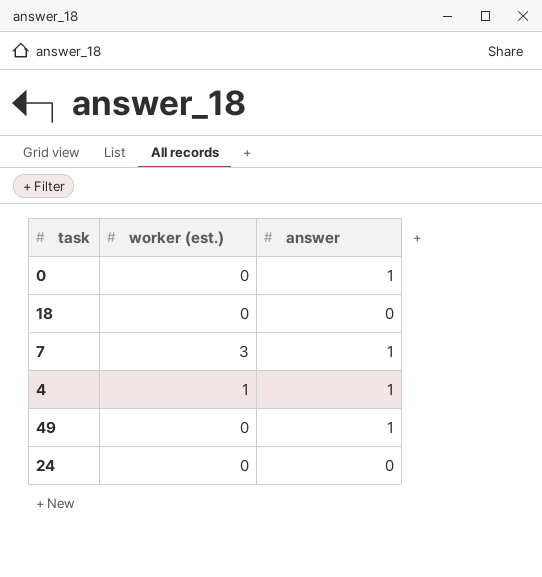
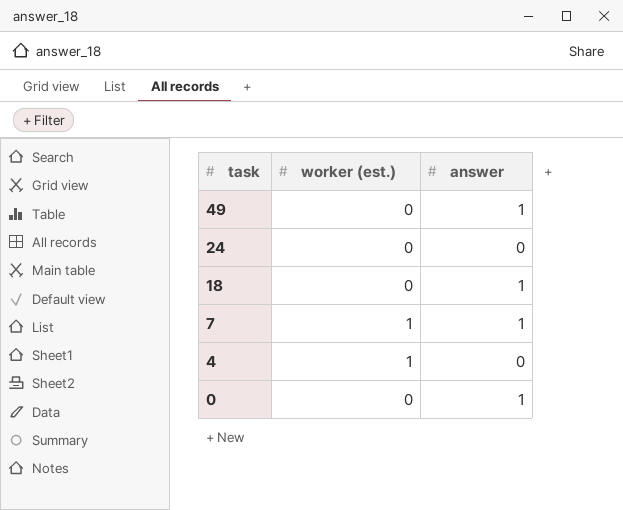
row order: none -> task descending
18 | answer: 0 -> 1
7 | worker (est.): 3 -> 1
4 | answer: 1 -> 0

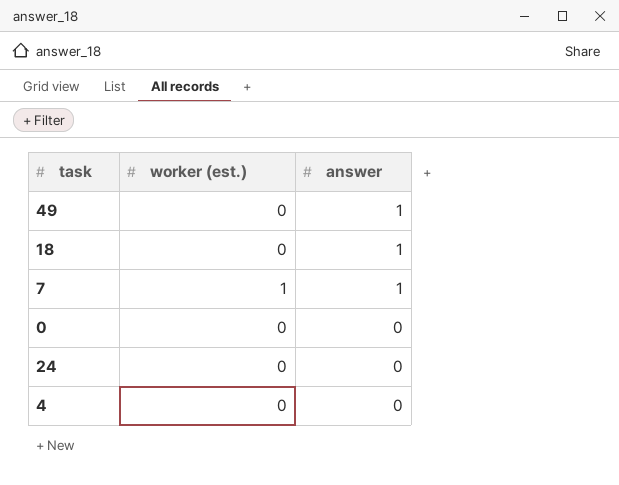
row order: task descending -> answer descending
0 | answer: 1 -> 0
4 | worker (est.): 1 -> 0

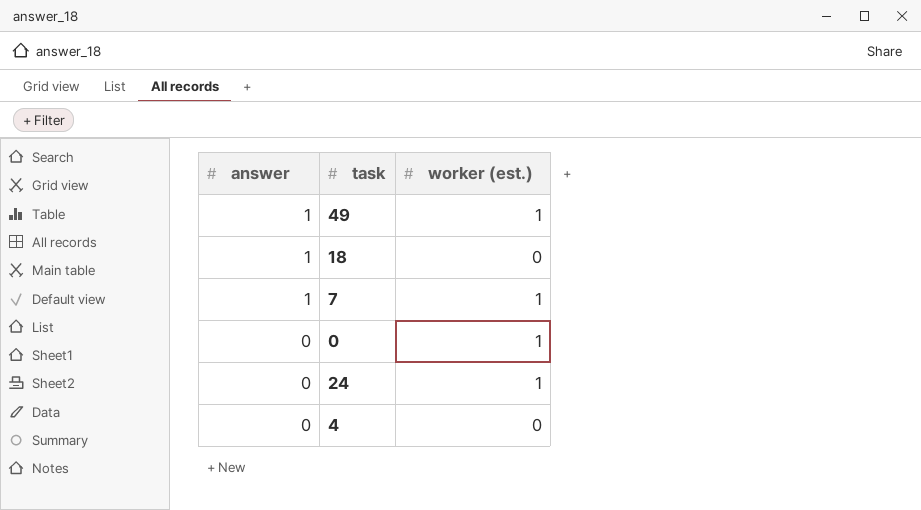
column answer | position: 3 -> 1
49 | worker (est.): 0 -> 1
0 | worker (est.): 0 -> 1
24 | worker (est.): 0 -> 1

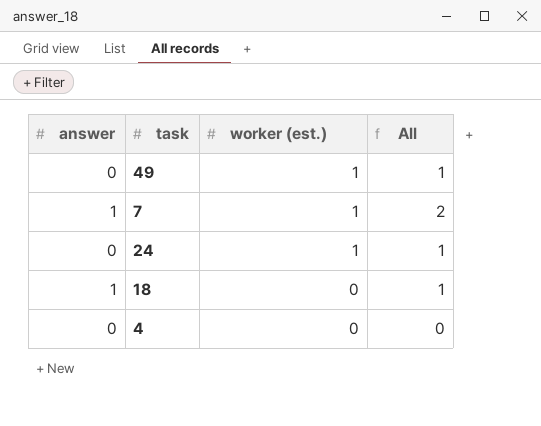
row order: answer descending -> worker (est.) descending
column All | formula: none -> [answer] + [worker (est.)]
row 0: 0 | 1 -> none
49 | answer: 1 -> 0

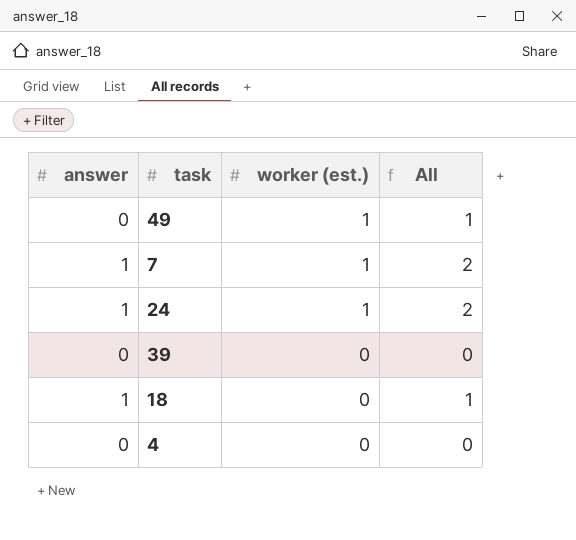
24 | answer: 0 -> 1
24 | All: 1 -> 2
row 39: none -> 0 | 0 | 0

